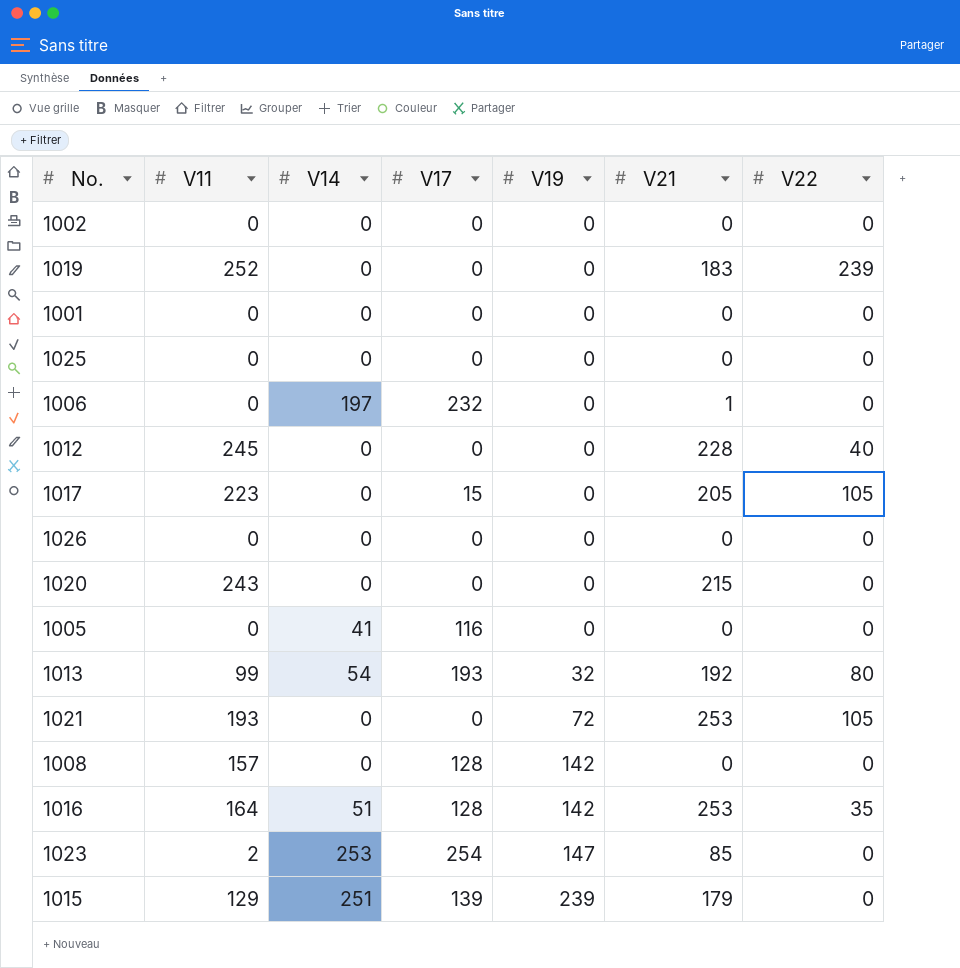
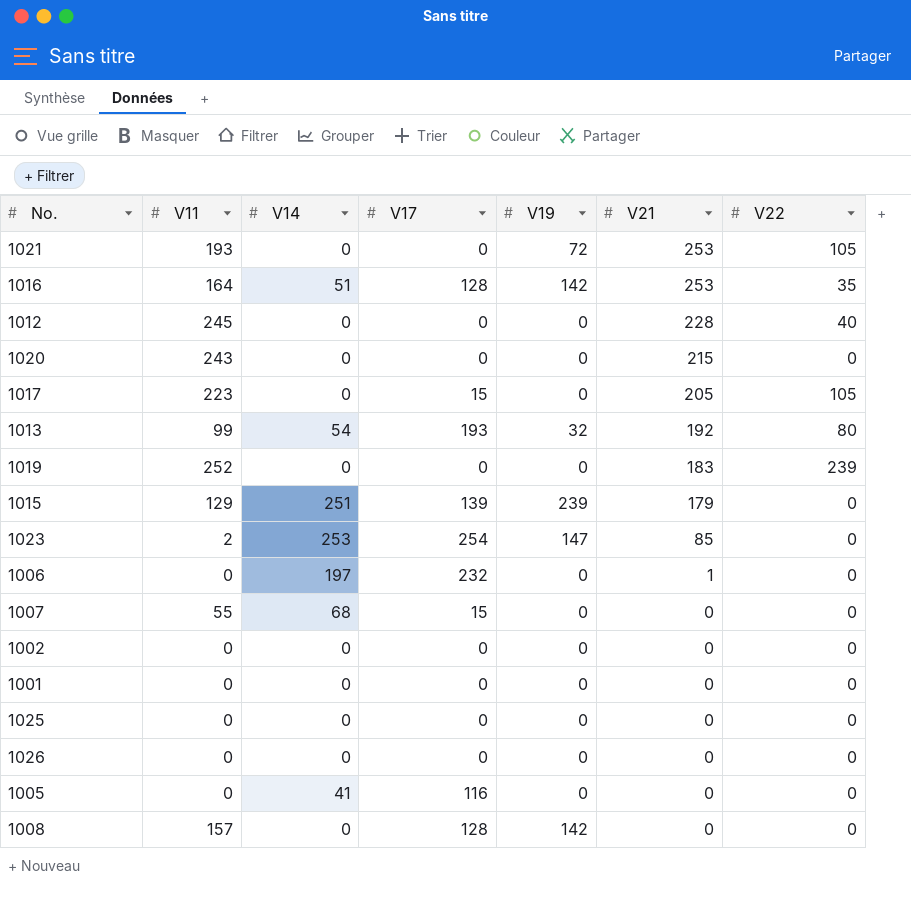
row order: V19 ascending -> V21 descending
row 1007: none -> 55 | 68 | 15 | 0 | 0 | 0

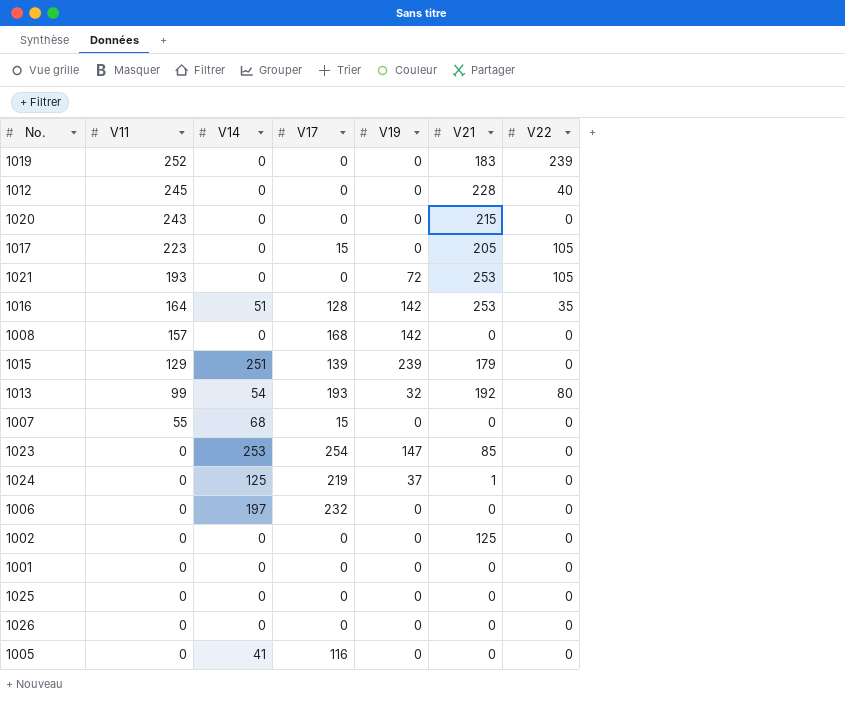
row order: V21 descending -> V11 descending
1008 | V17: 128 -> 168
1023 | V11: 2 -> 0
row 1024: none -> 0 | 125 | 219 | 37 | 1 | 0
1006 | V21: 1 -> 0
1002 | V21: 0 -> 125

